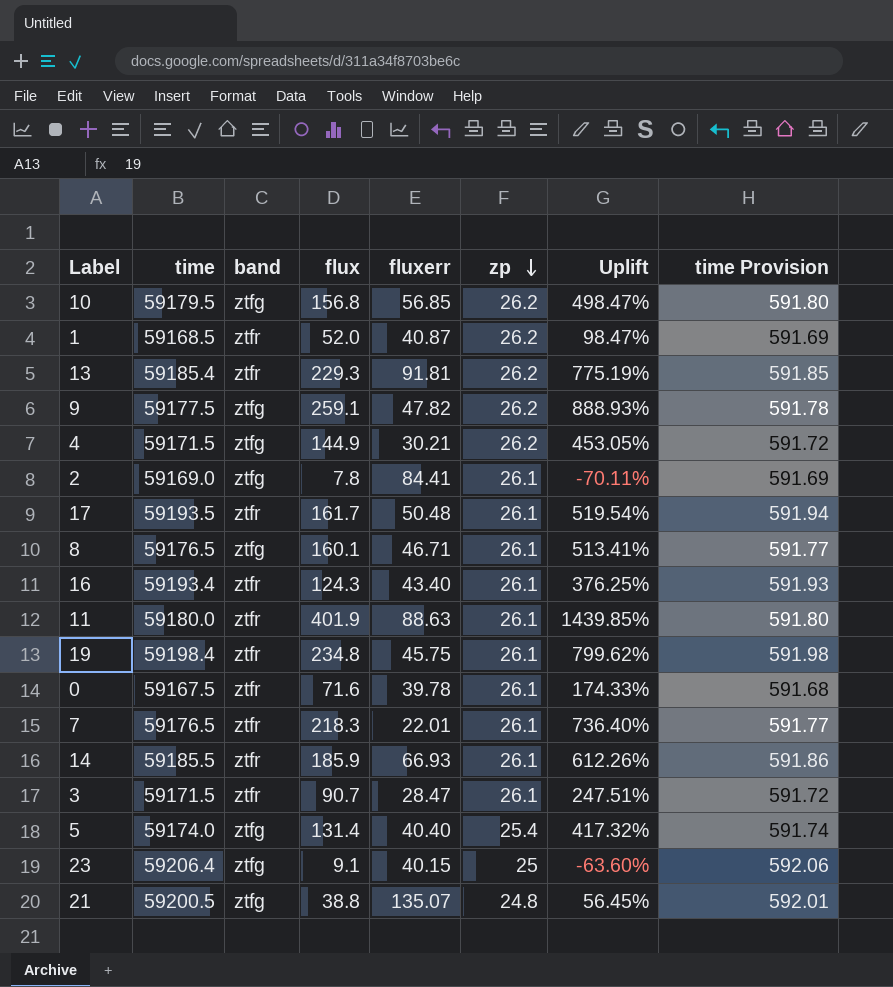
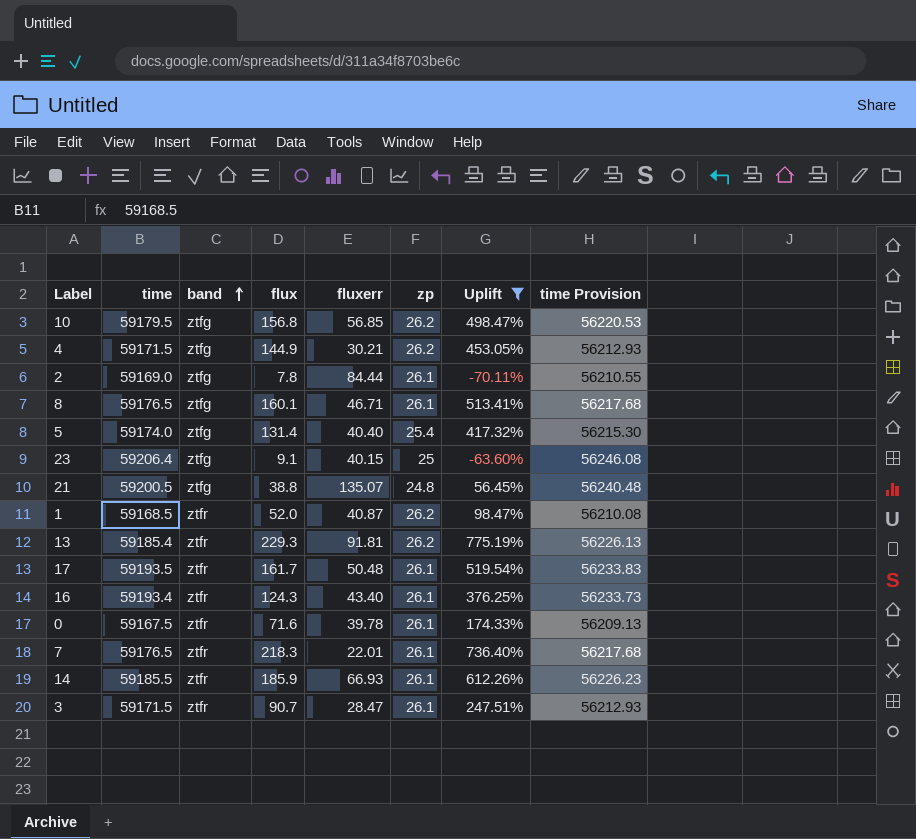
filter: none -> Uplift <= 775.19%
row order: zp descending -> band ascending
column time Provision | formula: [time] * 0.01 -> [time] * 0.95
2 | fluxerr: 84.41 -> 84.44

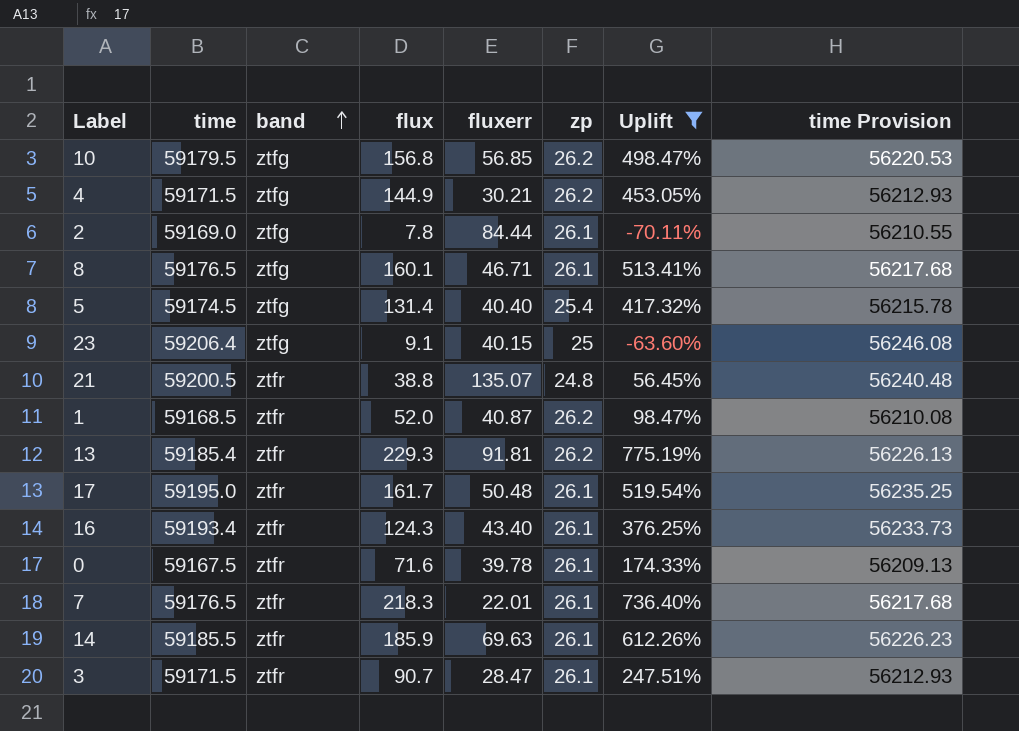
5 | time: 59174.0 -> 59174.5
5 | time Provision: 56215.30 -> 56215.78
21 | band: ztfg -> ztfr
17 | time: 59193.5 -> 59195.0
17 | time Provision: 56233.83 -> 56235.25
14 | fluxerr: 66.93 -> 69.63

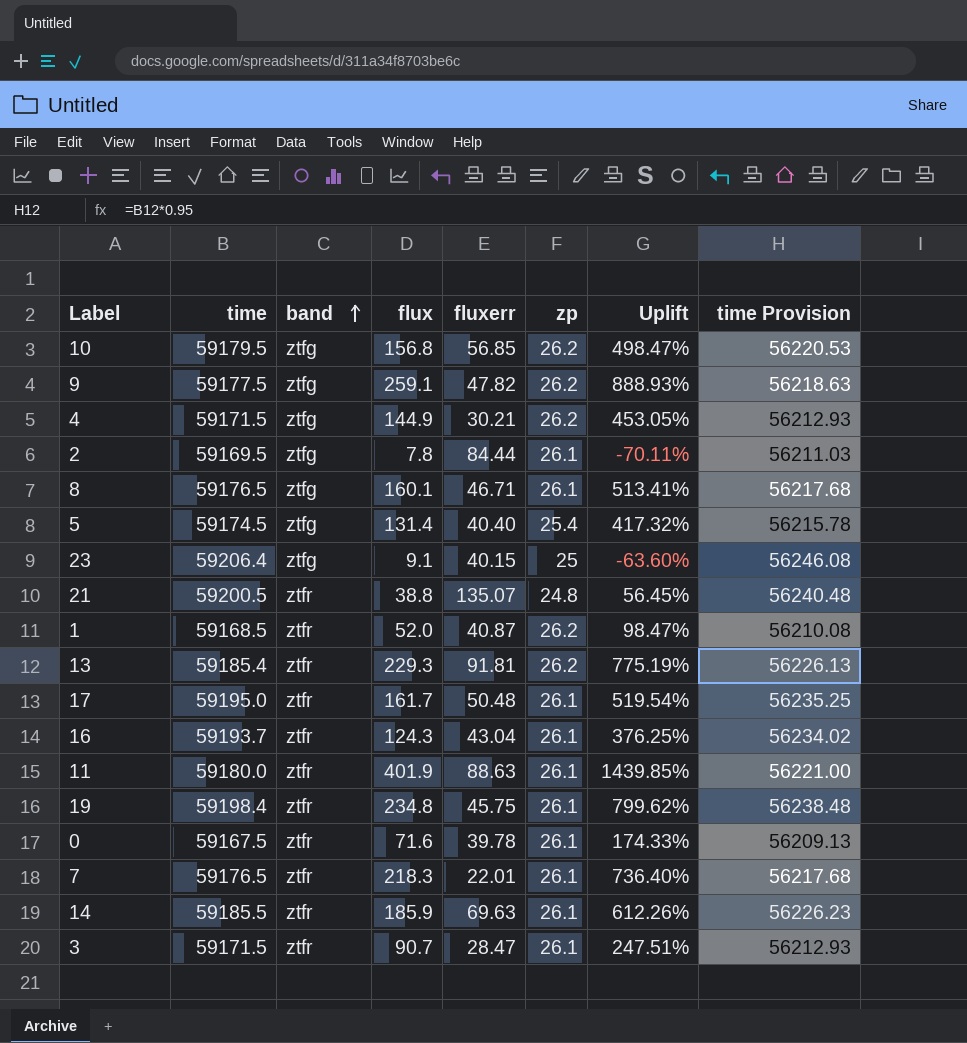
filter: Uplift <= 775.19% -> none
2 | time: 59169.0 -> 59169.5
2 | time Provision: 56210.55 -> 56211.03
16 | time: 59193.4 -> 59193.7
16 | fluxerr: 43.40 -> 43.04
16 | time Provision: 56233.73 -> 56234.02

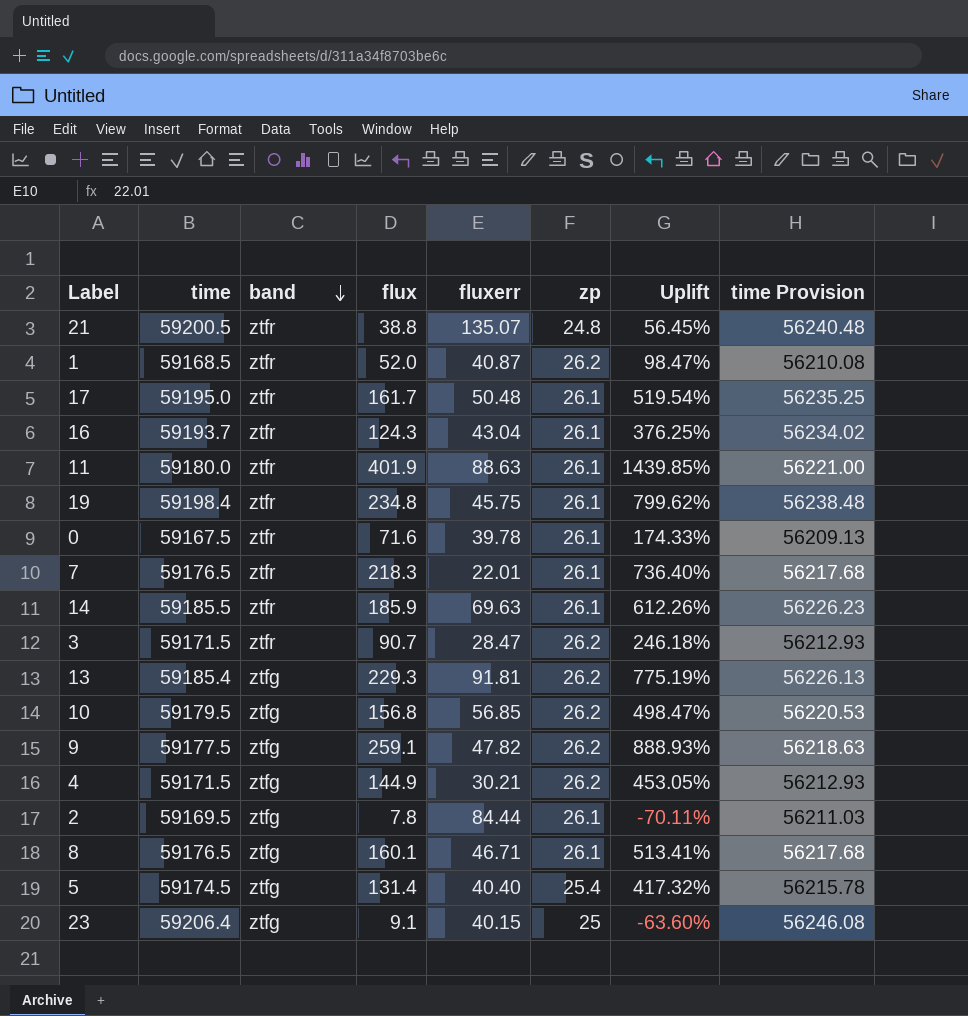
row order: band ascending -> band descending
3 | zp: 26.1 -> 26.2
3 | Uplift: 247.51% -> 246.18%
13 | band: ztfr -> ztfg

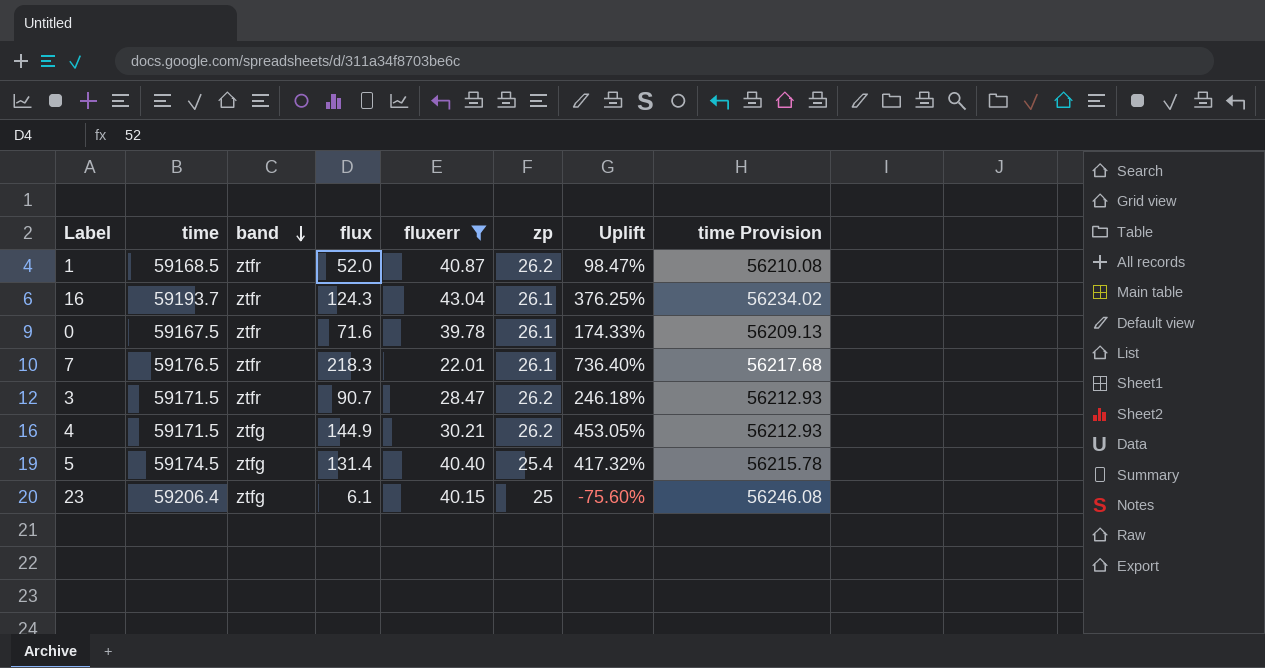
filter: none -> fluxerr <= 43.04
23 | flux: 9.1 -> 6.1
23 | Uplift: -63.60% -> -75.60%

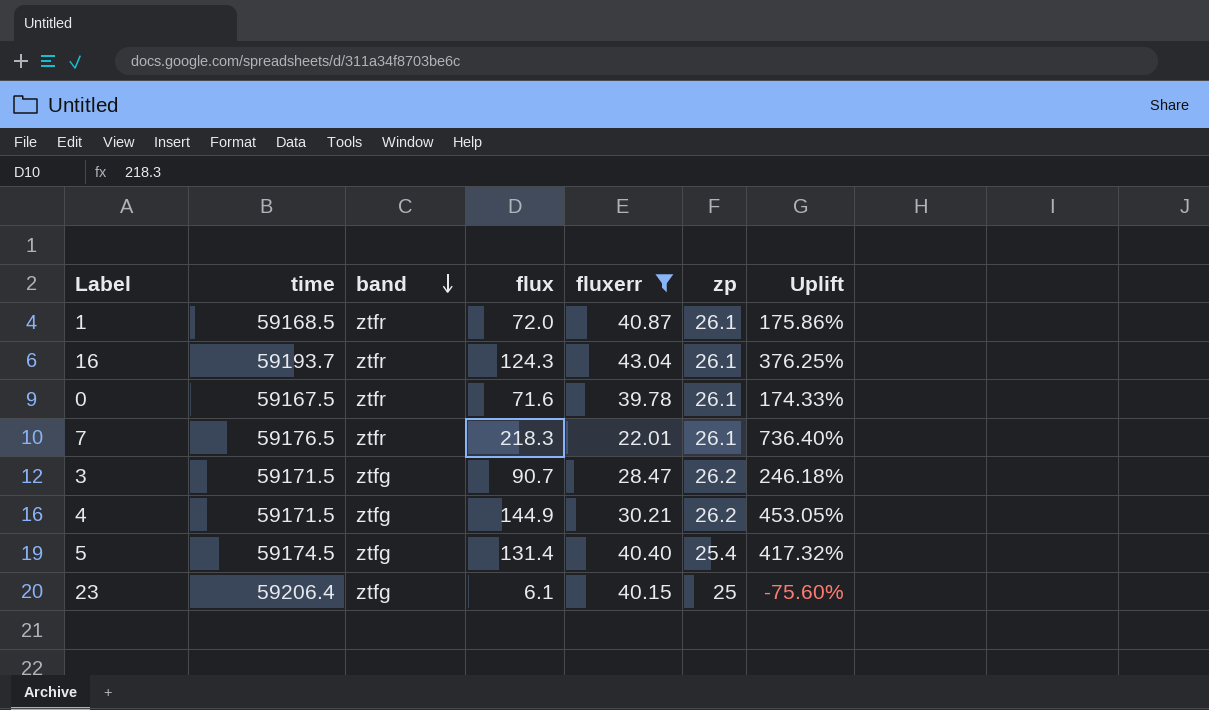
column time Provision | formula: [time] * 0.95 -> none
1 | flux: 52.0 -> 72.0
1 | zp: 26.2 -> 26.1
1 | Uplift: 98.47% -> 175.86%
3 | band: ztfr -> ztfg

